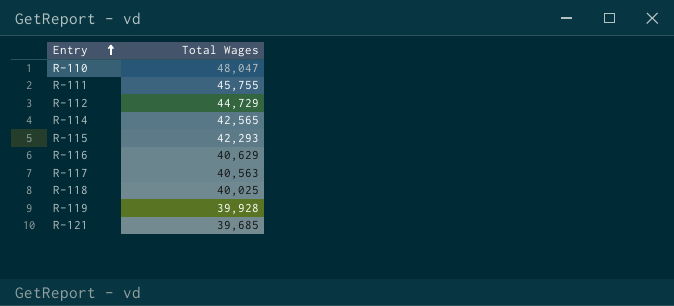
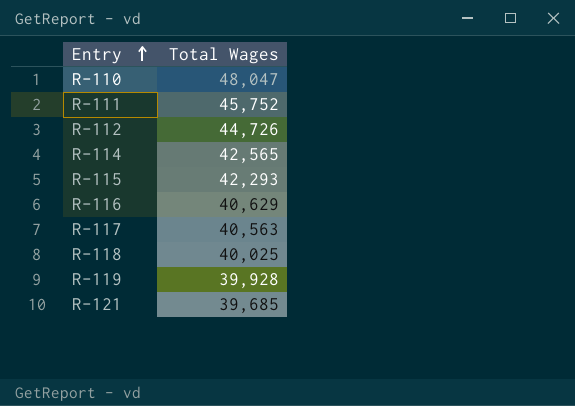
R-111 | Total Wages: 45,755 -> 45,752
R-112 | Total Wages: 44,729 -> 44,726

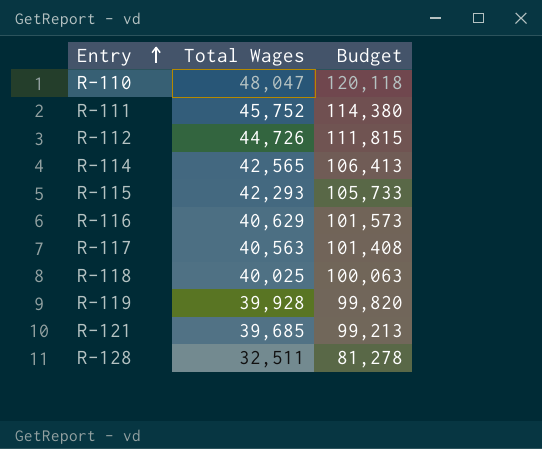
column Budget | formula: none -> [Total Wages] * 2.5
row R-128: none -> 32,511 | 81,278

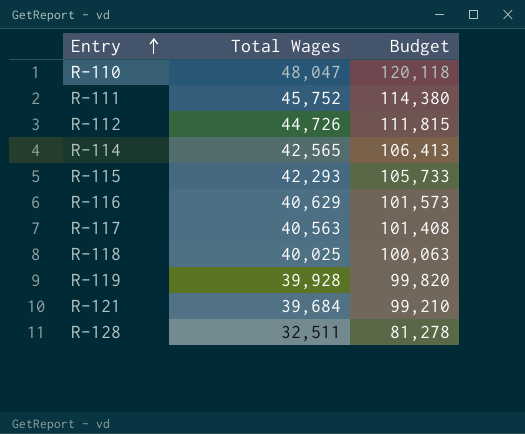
R-121 | Total Wages: 39,685 -> 39,684
R-121 | Budget: 99,213 -> 99,210

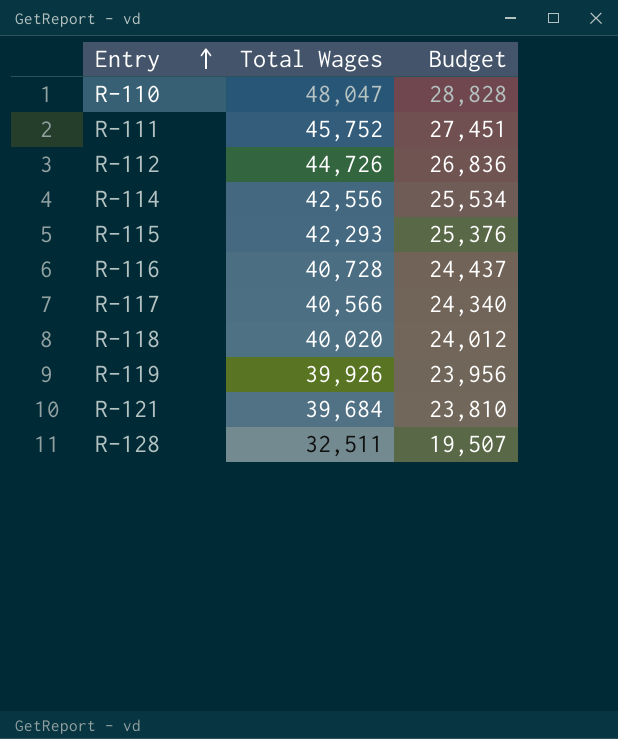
column Budget | formula: [Total Wages] * 2.5 -> [Total Wages] * 0.6
R-114 | Total Wages: 42,565 -> 42,556
R-116 | Total Wages: 40,629 -> 40,728
R-117 | Total Wages: 40,563 -> 40,566
R-118 | Total Wages: 40,025 -> 40,020
R-119 | Total Wages: 39,928 -> 39,926

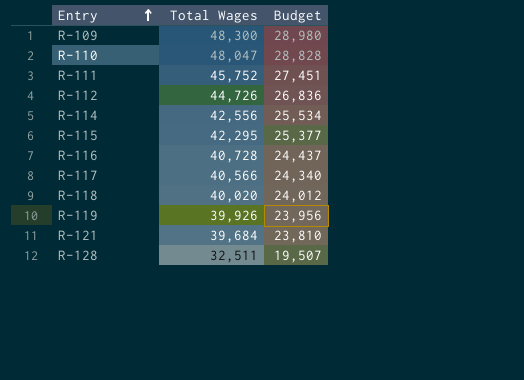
row R-109: none -> 48,300 | 28,980
R-115 | Total Wages: 42,293 -> 42,295
R-115 | Budget: 25,376 -> 25,377

